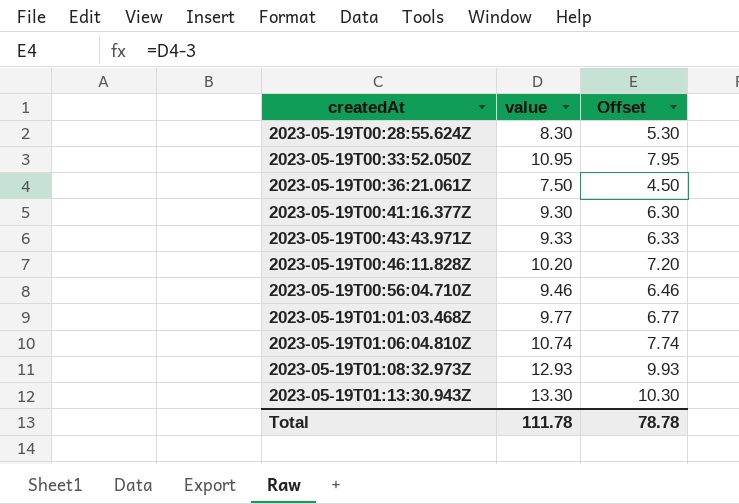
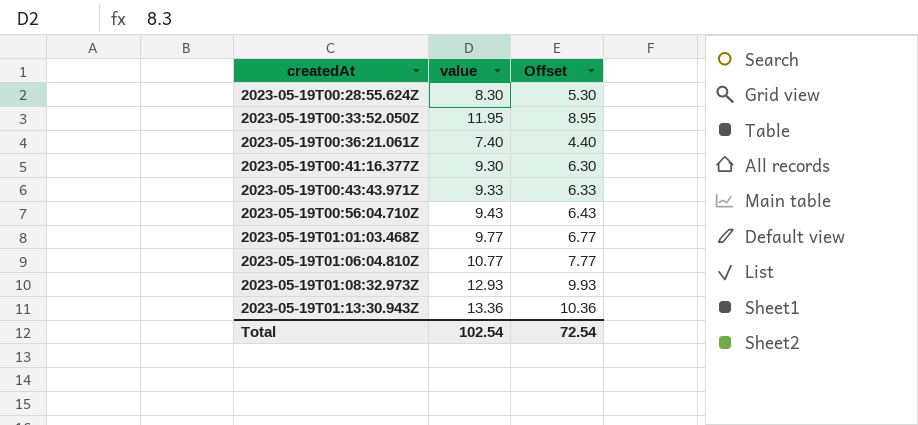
row 2023-05-19T00:46:11.828Z: 10.20 | 7.20 -> none
2023-05-19T00:33:52.050Z | value: 10.95 -> 11.95
2023-05-19T00:33:52.050Z | Offset: 7.95 -> 8.95
2023-05-19T00:36:21.061Z | value: 7.50 -> 7.40
2023-05-19T00:36:21.061Z | Offset: 4.50 -> 4.40
2023-05-19T00:56:04.710Z | value: 9.46 -> 9.43
2023-05-19T00:56:04.710Z | Offset: 6.46 -> 6.43
2023-05-19T01:06:04.810Z | value: 10.74 -> 10.77
2023-05-19T01:06:04.810Z | Offset: 7.74 -> 7.77
2023-05-19T01:13:30.943Z | value: 13.30 -> 13.36
2023-05-19T01:13:30.943Z | Offset: 10.30 -> 10.36
Total | value: 111.78 -> 102.54
Total | Offset: 78.78 -> 72.54

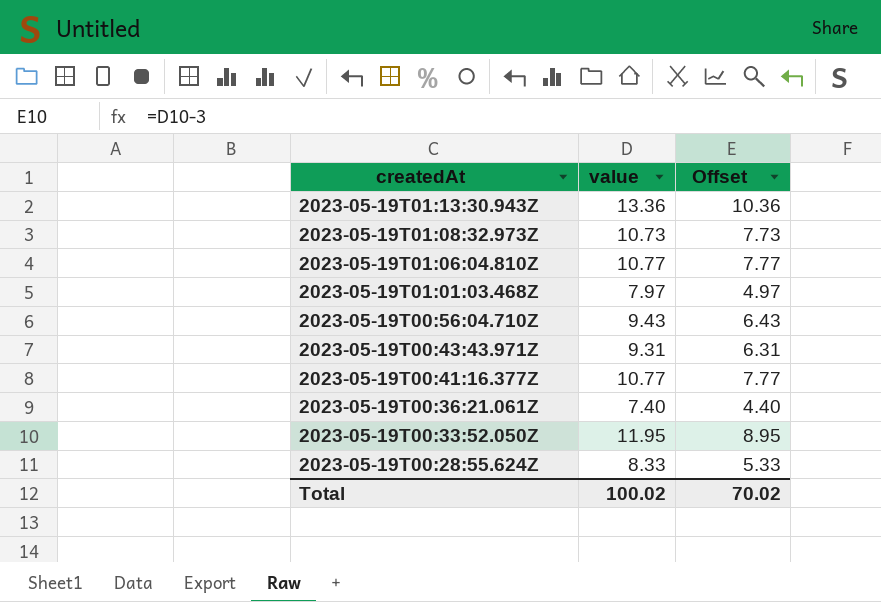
row order: createdAt ascending -> createdAt descending
2023-05-19T01:08:32.973Z | value: 12.93 -> 10.73
2023-05-19T01:08:32.973Z | Offset: 9.93 -> 7.73
2023-05-19T01:01:03.468Z | value: 9.77 -> 7.97
2023-05-19T01:01:03.468Z | Offset: 6.77 -> 4.97
2023-05-19T00:43:43.971Z | value: 9.33 -> 9.31
2023-05-19T00:43:43.971Z | Offset: 6.33 -> 6.31
2023-05-19T00:41:16.377Z | value: 9.30 -> 10.77
2023-05-19T00:41:16.377Z | Offset: 6.30 -> 7.77
2023-05-19T00:28:55.624Z | value: 8.30 -> 8.33
2023-05-19T00:28:55.624Z | Offset: 5.30 -> 5.33
Total | value: 102.54 -> 100.02
Total | Offset: 72.54 -> 70.02

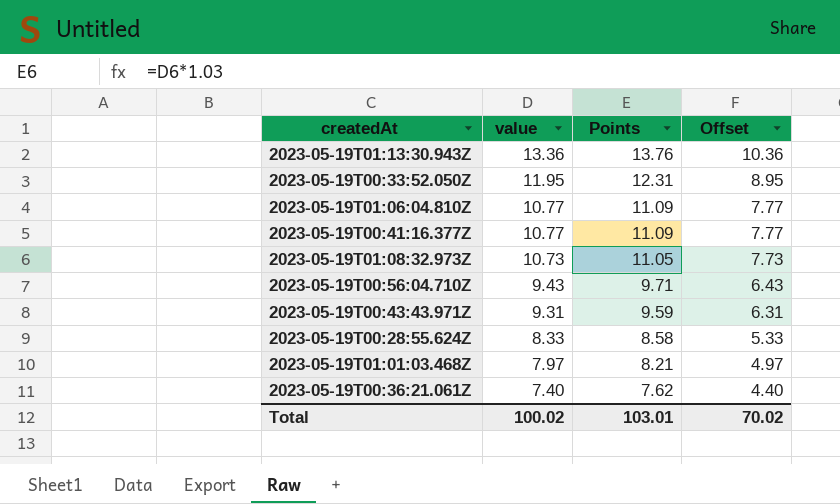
row order: createdAt descending -> value descending
column Points | formula: none -> [value] * 1.03

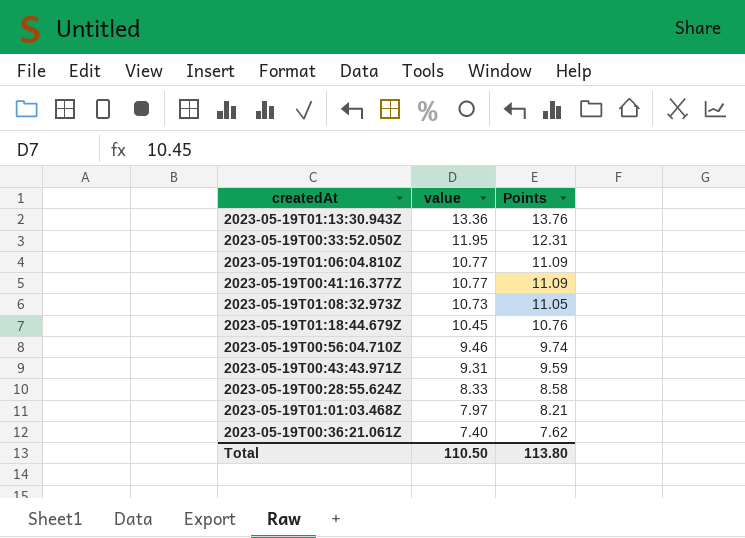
column Offset | formula: [value] - 3 -> none
row 2023-05-19T01:18:44.679Z: none -> 10.45 | 10.76
2023-05-19T00:56:04.710Z | value: 9.43 -> 9.46
2023-05-19T00:56:04.710Z | Points: 9.71 -> 9.74
Total | value: 100.02 -> 110.50
Total | Points: 103.01 -> 113.80

